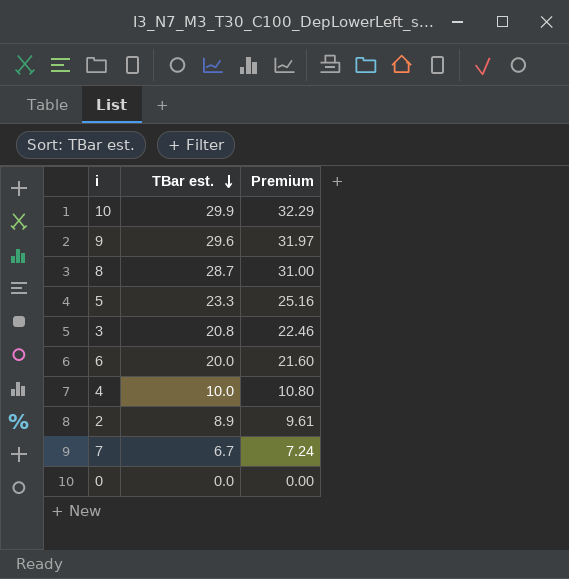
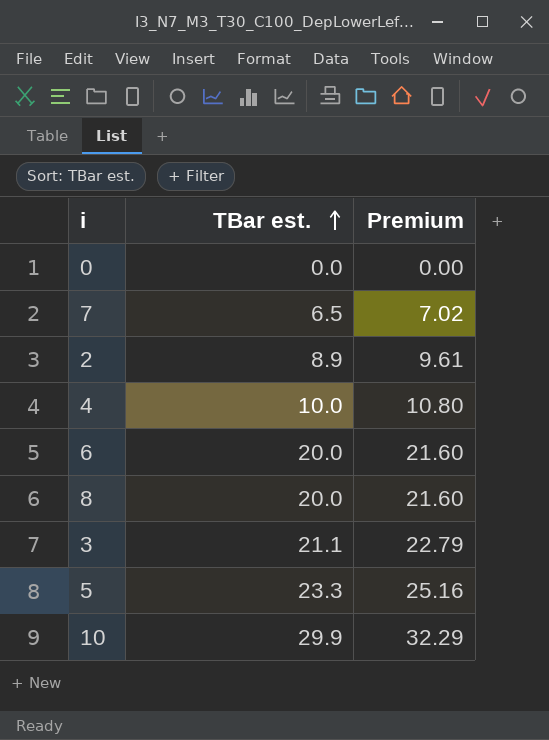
row order: TBar est. descending -> TBar est. ascending
row 9: 29.6 | 31.97 -> none
7 | TBar est.: 6.7 -> 6.5
7 | Premium: 7.24 -> 7.02
8 | TBar est.: 28.7 -> 20.0
8 | Premium: 31.00 -> 21.60
3 | TBar est.: 20.8 -> 21.1
3 | Premium: 22.46 -> 22.79

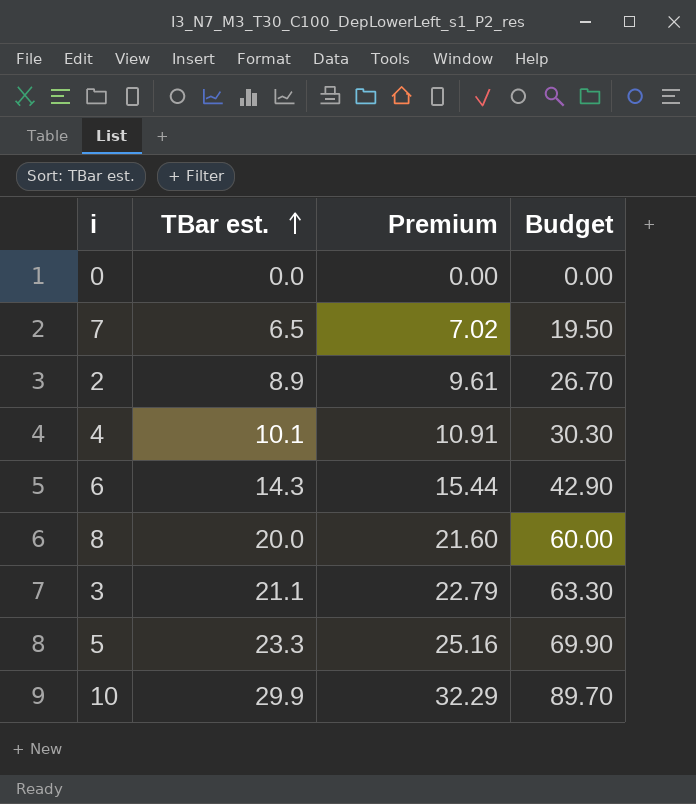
column Budget | formula: none -> [TBar est.] * 3
4 | TBar est.: 10.0 -> 10.1
4 | Premium: 10.80 -> 10.91
6 | TBar est.: 20.0 -> 14.3
6 | Premium: 21.60 -> 15.44

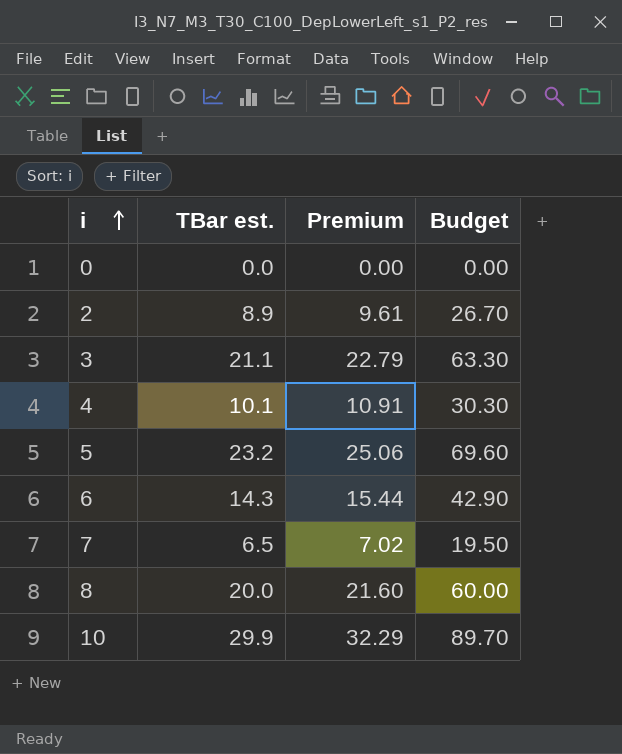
row order: TBar est. ascending -> i ascending
5 | TBar est.: 23.3 -> 23.2
5 | Premium: 25.16 -> 25.06
5 | Budget: 69.90 -> 69.60

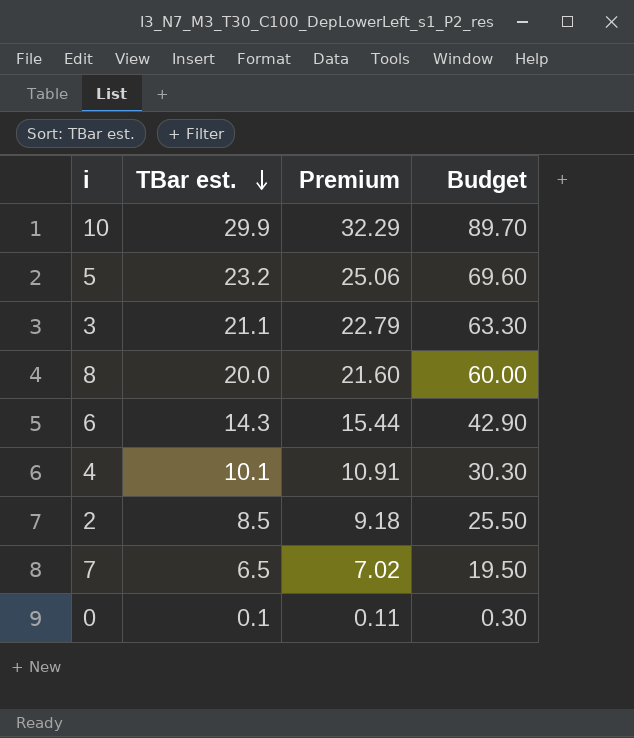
row order: i ascending -> TBar est. descending
2 | TBar est.: 8.9 -> 8.5
2 | Premium: 9.61 -> 9.18
2 | Budget: 26.70 -> 25.50
0 | TBar est.: 0.0 -> 0.1
0 | Premium: 0.00 -> 0.11
0 | Budget: 0.00 -> 0.30

